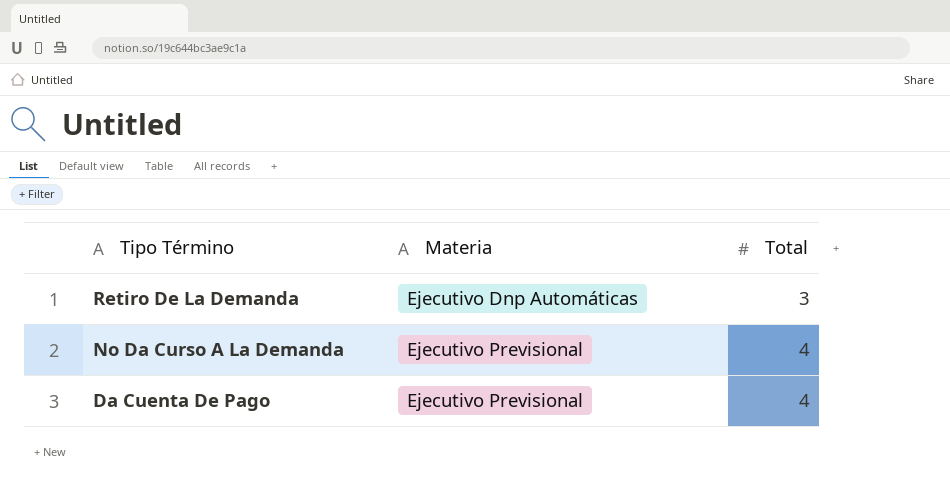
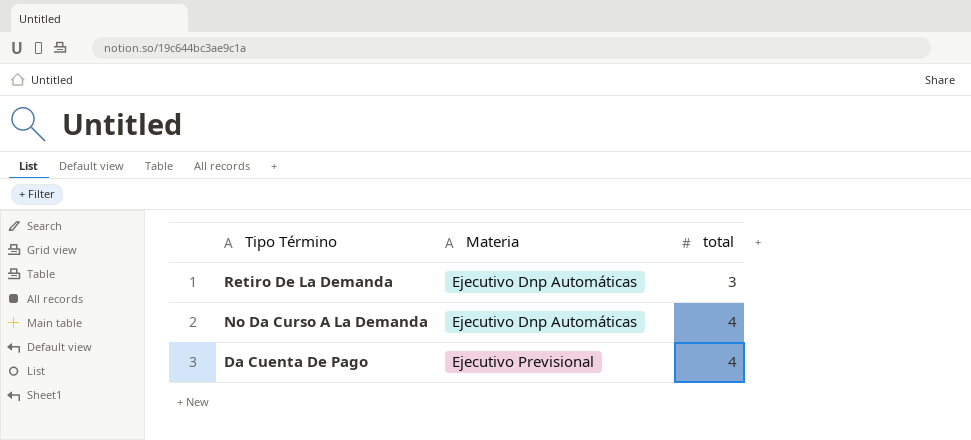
column name: Total -> total
No Da Curso A La Demanda | Materia: Ejecutivo Previsional -> Ejecutivo Dnp Automáticas

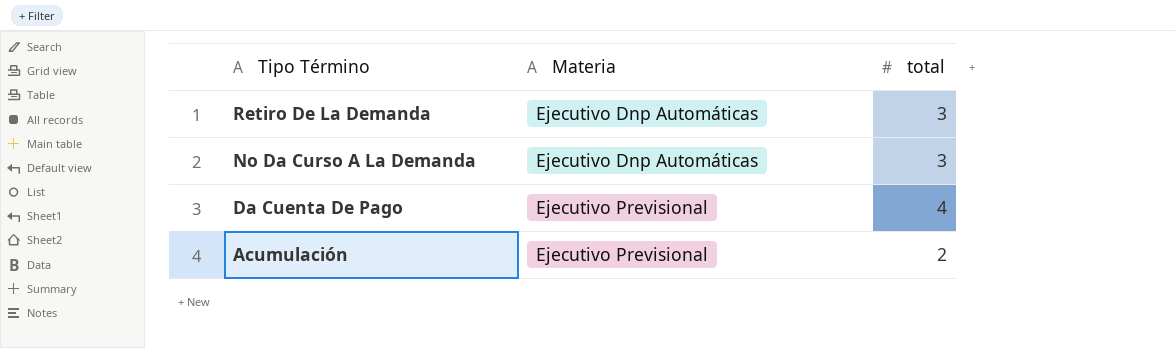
No Da Curso A La Demanda | total: 4 -> 3
row Acumulación: none -> Ejecutivo Previsional | 2

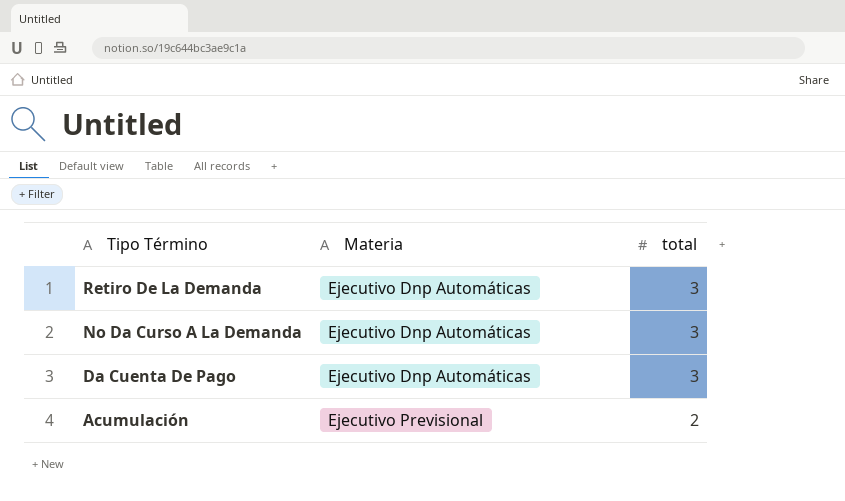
Da Cuenta De Pago | Materia: Ejecutivo Previsional -> Ejecutivo Dnp Automáticas
Da Cuenta De Pago | total: 4 -> 3

